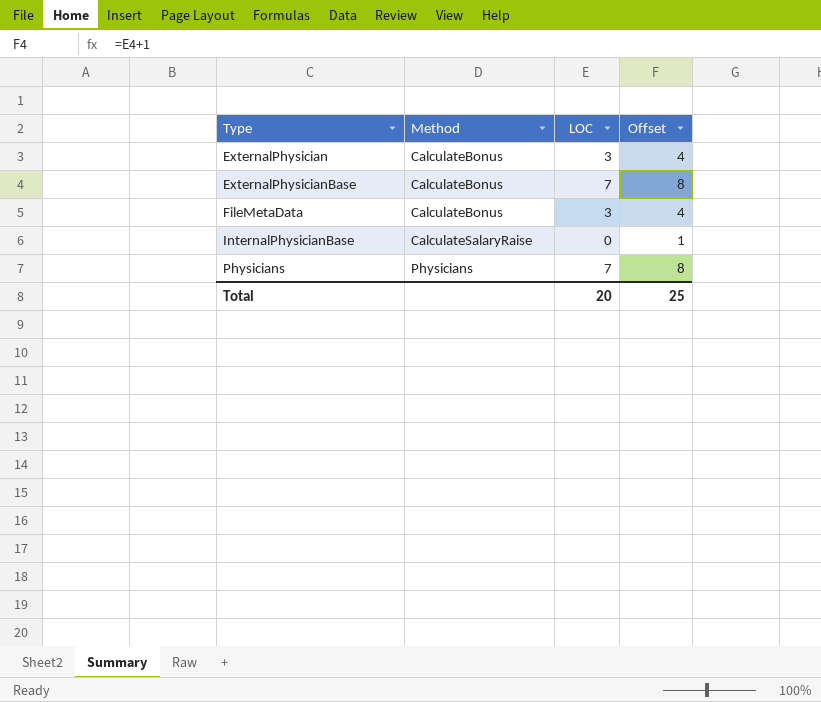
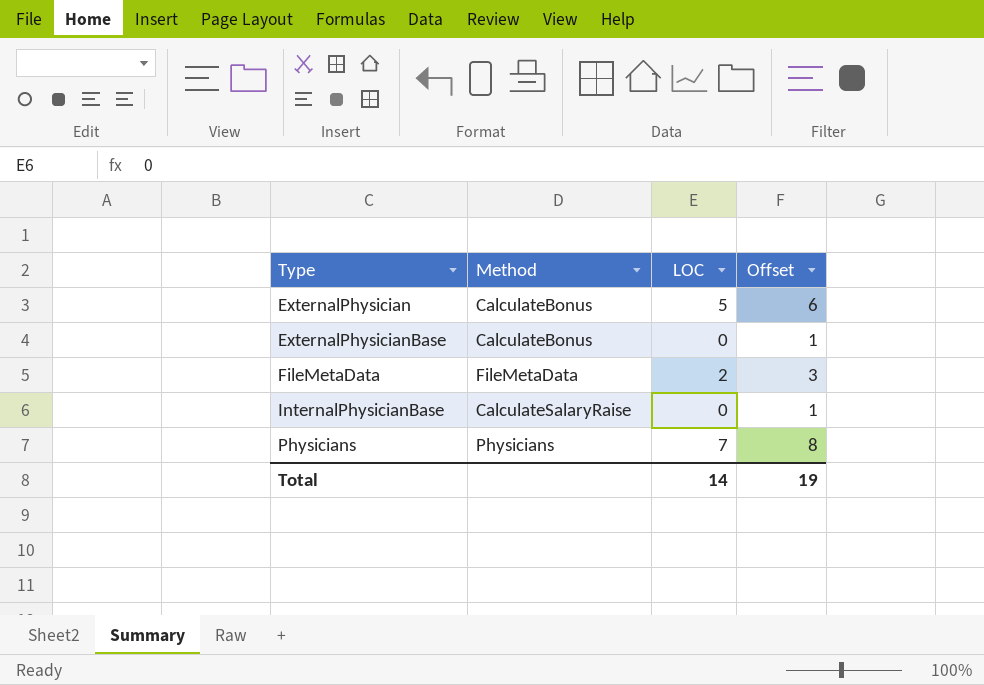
ExternalPhysician | LOC: 3 -> 5
ExternalPhysician | Offset: 4 -> 6
ExternalPhysicianBase | LOC: 7 -> 0
ExternalPhysicianBase | Offset: 8 -> 1
FileMetaData | Method: CalculateBonus -> FileMetaData
FileMetaData | LOC: 3 -> 2
FileMetaData | Offset: 4 -> 3
Total | LOC: 20 -> 14
Total | Offset: 25 -> 19

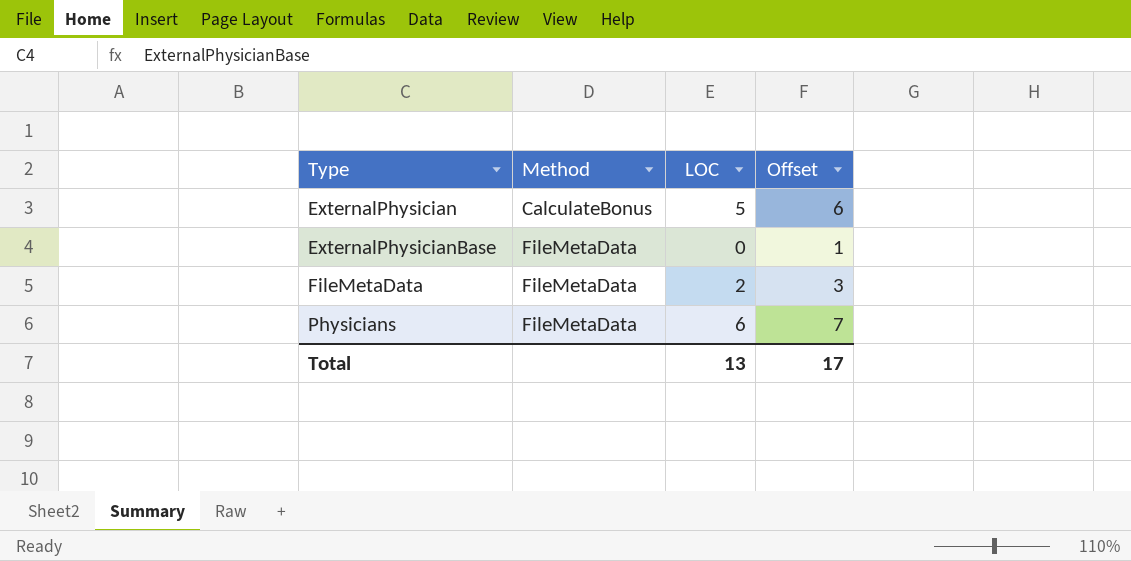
row InternalPhysicianBase: CalculateSalaryRaise | 0 | 1 -> none
ExternalPhysicianBase | Method: CalculateBonus -> FileMetaData
Physicians | Method: Physicians -> FileMetaData
Physicians | LOC: 7 -> 6
Physicians | Offset: 8 -> 7
Total | LOC: 14 -> 13
Total | Offset: 19 -> 17

